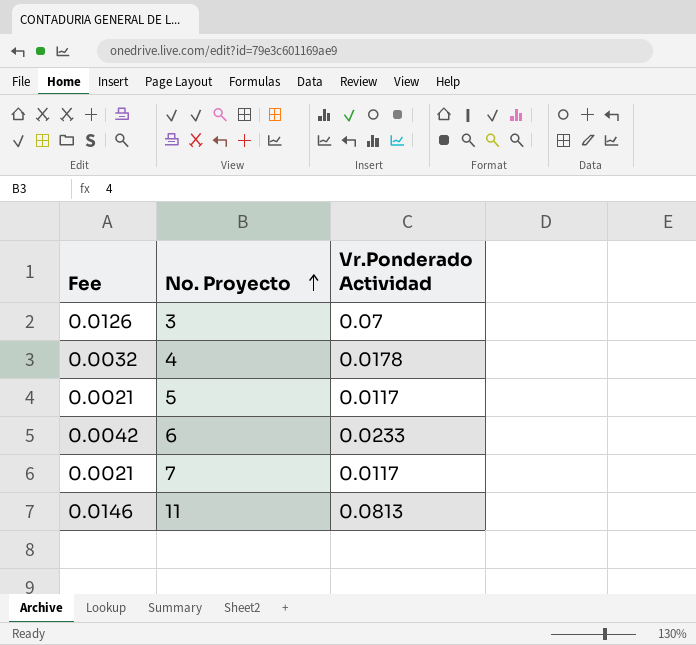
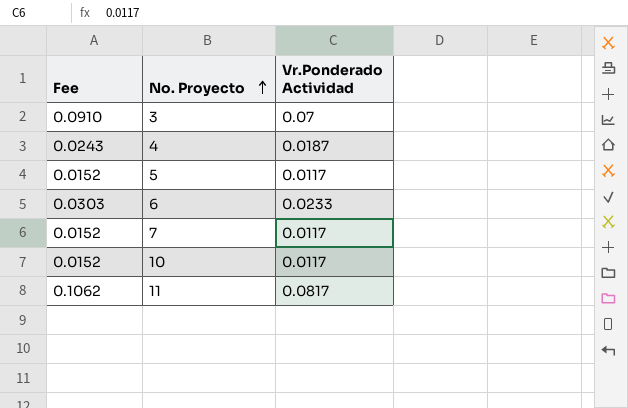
column Fee | formula: [Vr.Ponderado Actividad] * 0.18 -> [Vr.Ponderado Actividad] * 1.3
4 | Vr.Ponderado Actividad: 0.0178 -> 0.0187
row 10: none -> 0.0152 | 0.0117
11 | Vr.Ponderado Actividad: 0.0813 -> 0.0817

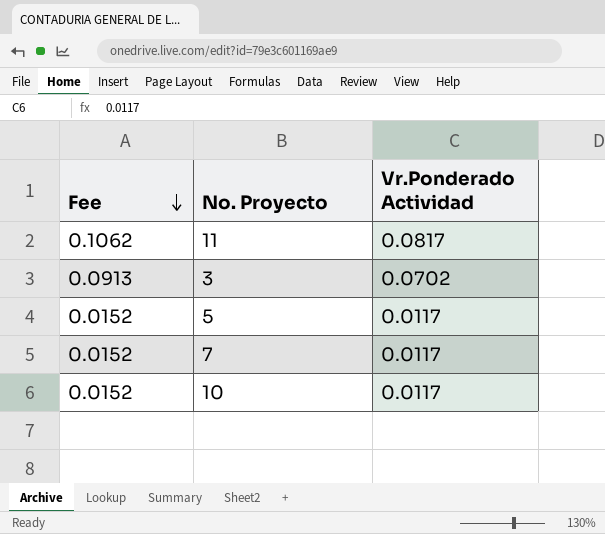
row order: No. Proyecto ascending -> Fee descending
row 4: 0.0243 | 0.0187 -> none
row 6: 0.0303 | 0.0233 -> none
3 | Fee: 0.0910 -> 0.0913
3 | Vr.Ponderado Actividad: 0.07 -> 0.0702

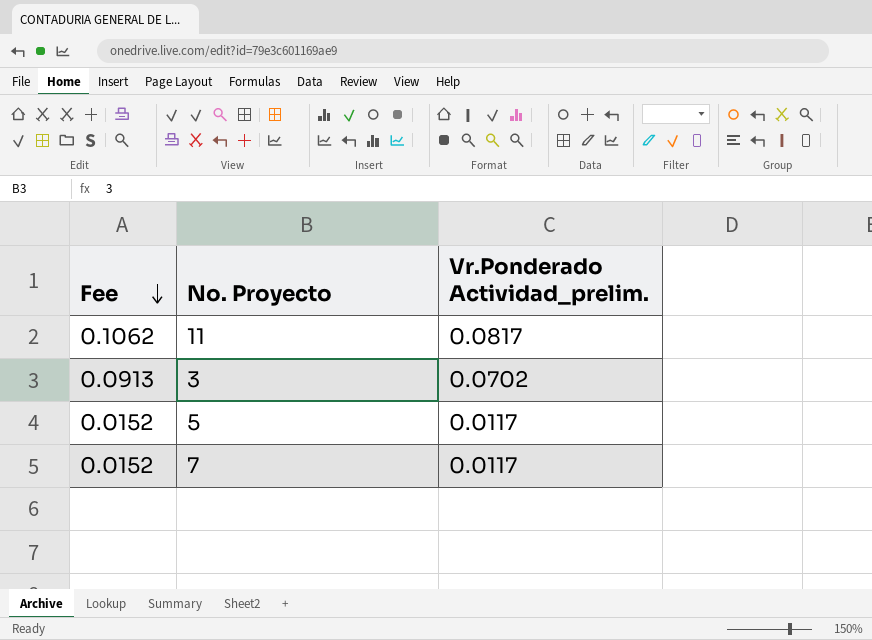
column name: Vr.Ponderado Actividad -> Vr.Ponderado Actividad_prelim.
row 10: 0.0152 | 0.0117 -> none

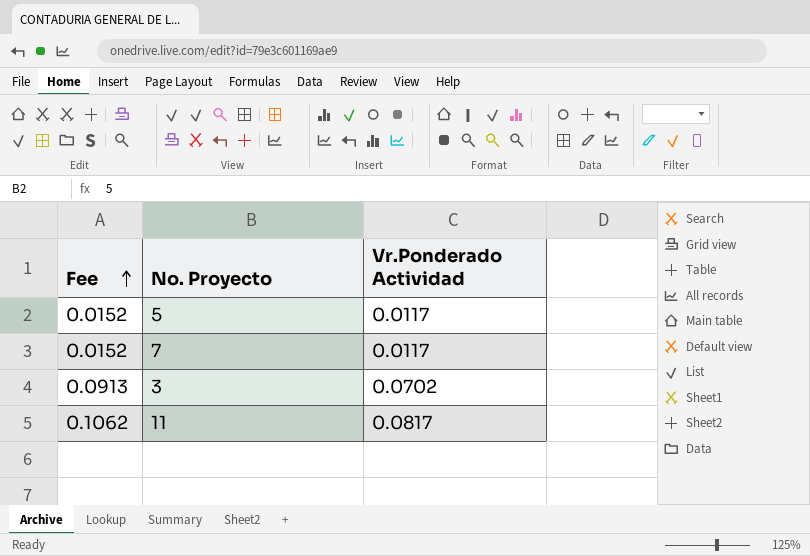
row order: Fee descending -> Fee ascending
column name: Vr.Ponderado Actividad_prelim. -> Vr.Ponderado Actividad

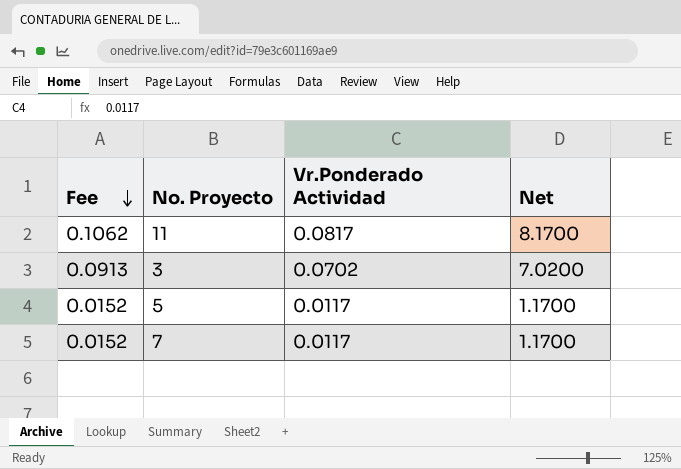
row order: Fee ascending -> Fee descending
column Net | formula: none -> [Vr.Ponderado Actividad] * 100

